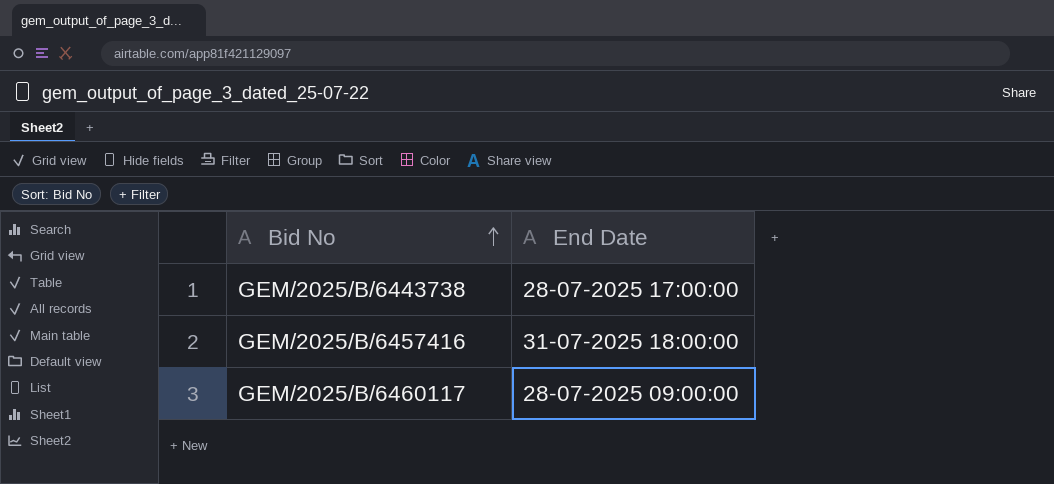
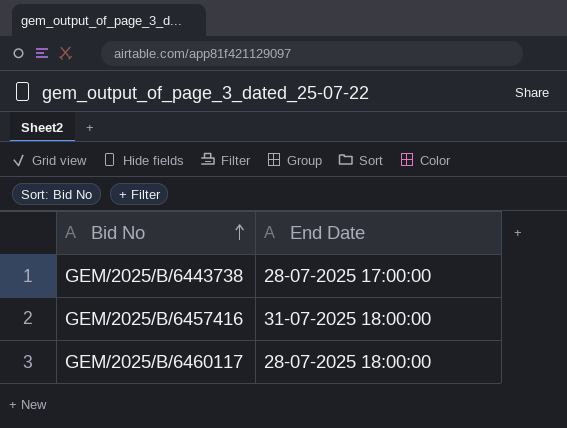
GEM/2025/B/6460117 | End Date: 28-07-2025 09:00:00 -> 28-07-2025 18:00:00

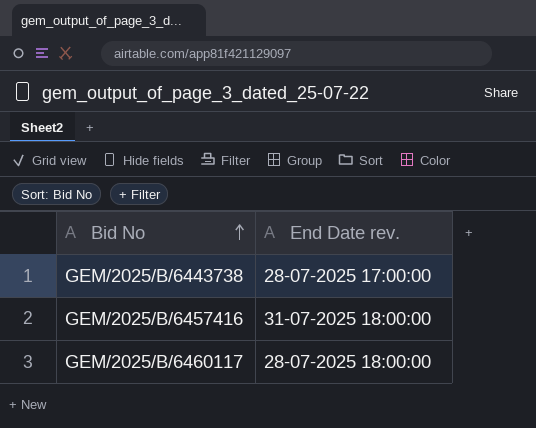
column name: End Date -> End Date rev.

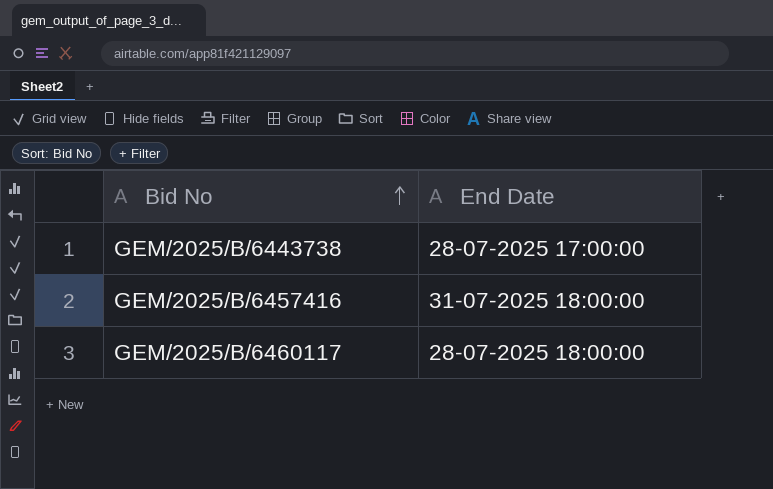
column name: End Date rev. -> End Date

